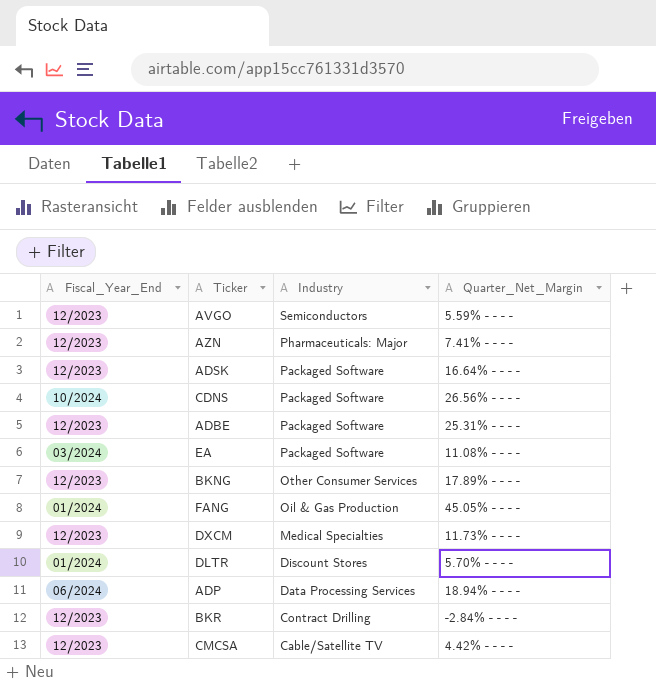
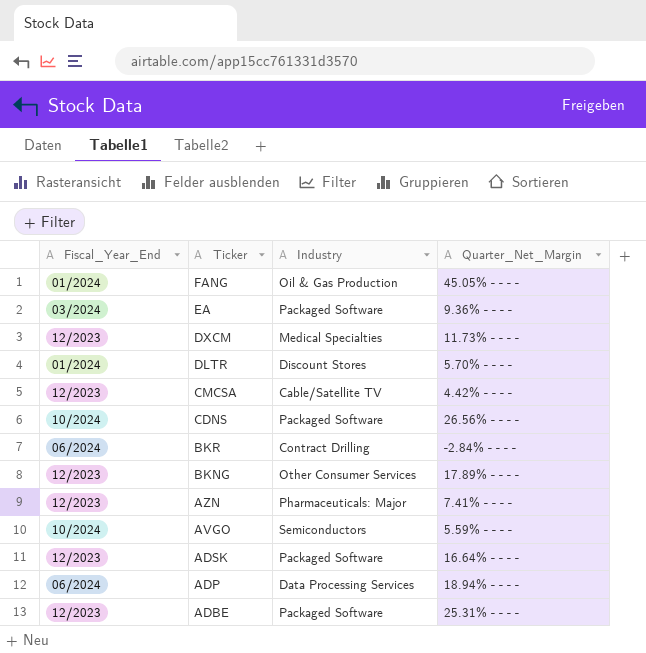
row order: Industry descending -> Ticker descending
EA | Quarter_Net_Margin: 11.08% - - - - -> 9.36% - - - -
BKR | Fiscal_Year_End: 12/2023 -> 06/2024
AVGO | Fiscal_Year_End: 12/2023 -> 10/2024

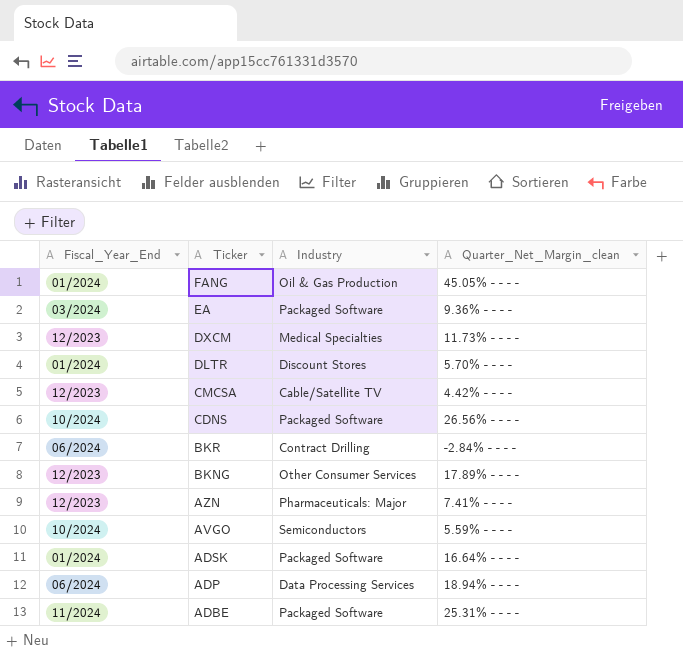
column name: Quarter_Net_Margin -> Quarter_Net_Margin_clean
ADSK | Fiscal_Year_End: 12/2023 -> 01/2024
ADBE | Fiscal_Year_End: 12/2023 -> 11/2024

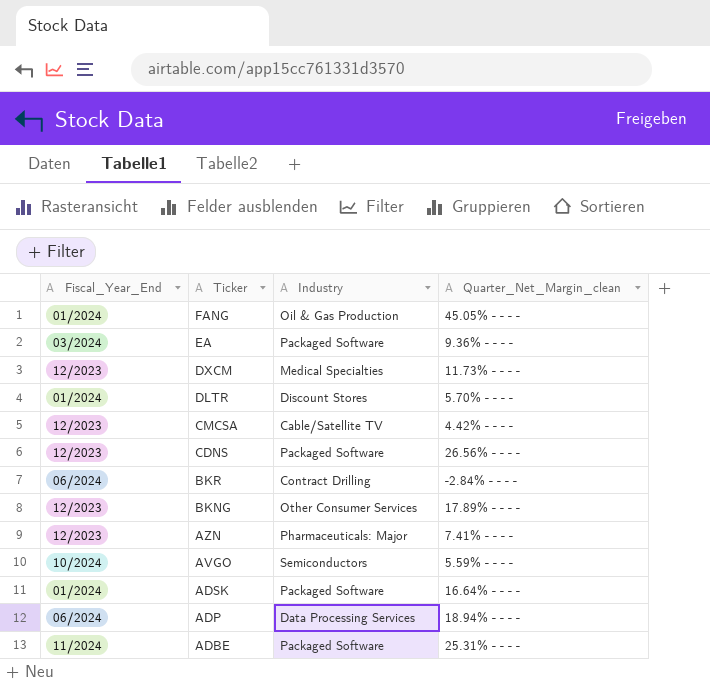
CDNS | Fiscal_Year_End: 10/2024 -> 12/2023

